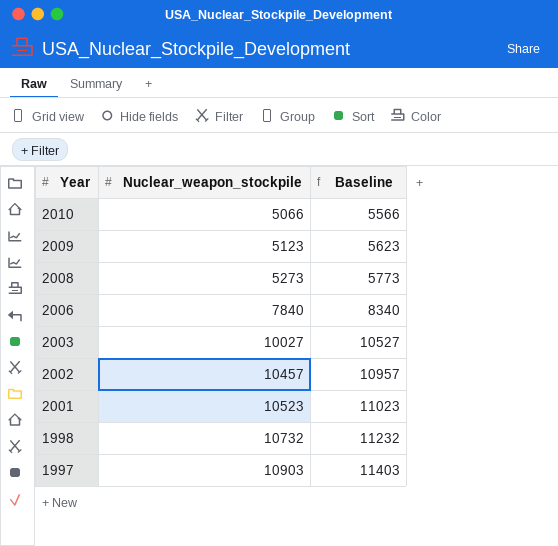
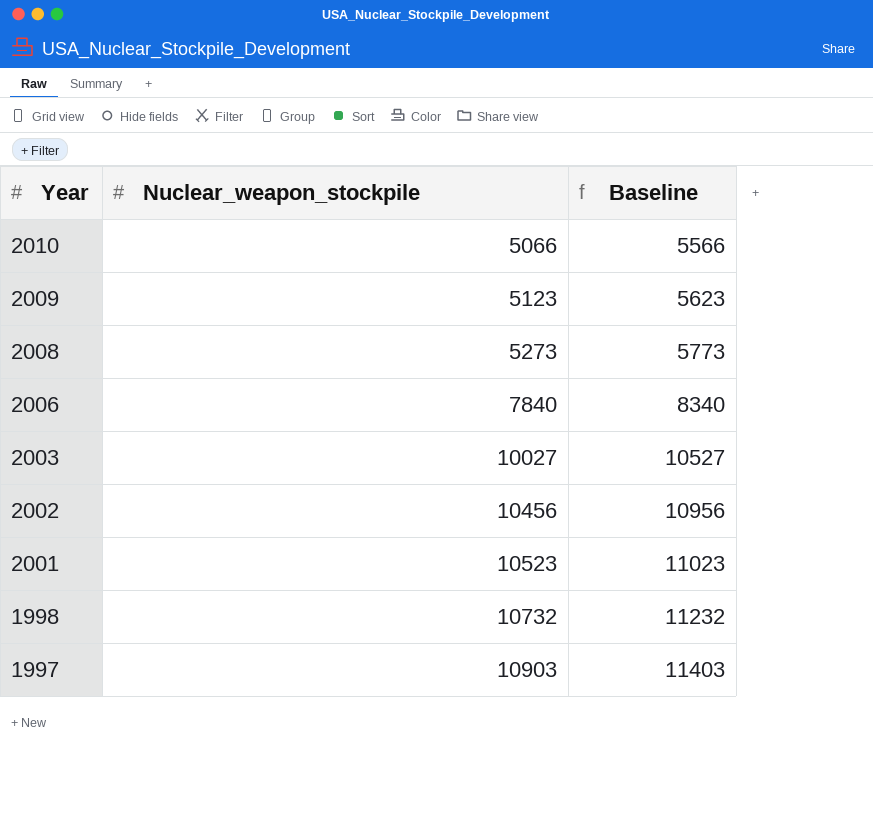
2002 | Nuclear_weapon_stockpile: 10457 -> 10456
2002 | Baseline: 10957 -> 10956

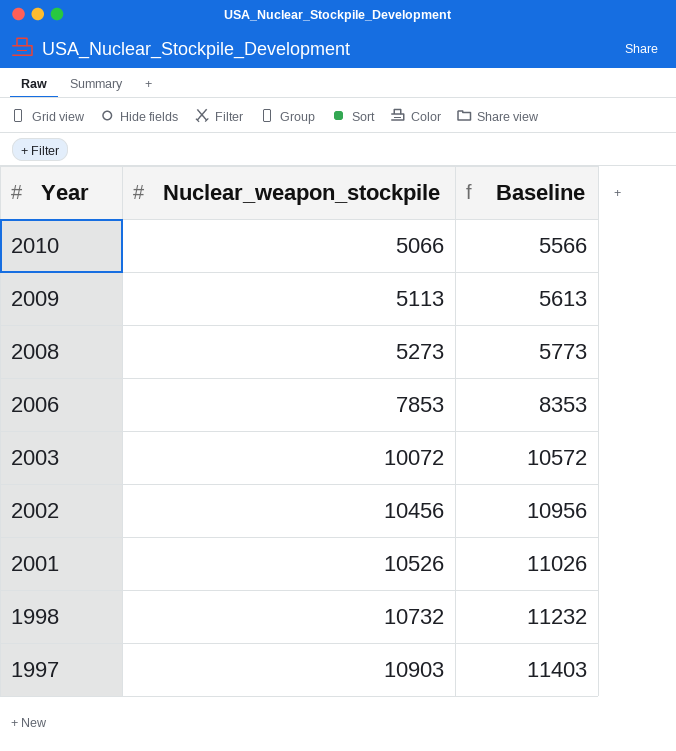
2009 | Nuclear_weapon_stockpile: 5123 -> 5113
2009 | Baseline: 5623 -> 5613
2006 | Nuclear_weapon_stockpile: 7840 -> 7853
2006 | Baseline: 8340 -> 8353
2003 | Nuclear_weapon_stockpile: 10027 -> 10072
2003 | Baseline: 10527 -> 10572
2001 | Nuclear_weapon_stockpile: 10523 -> 10526
2001 | Baseline: 11023 -> 11026

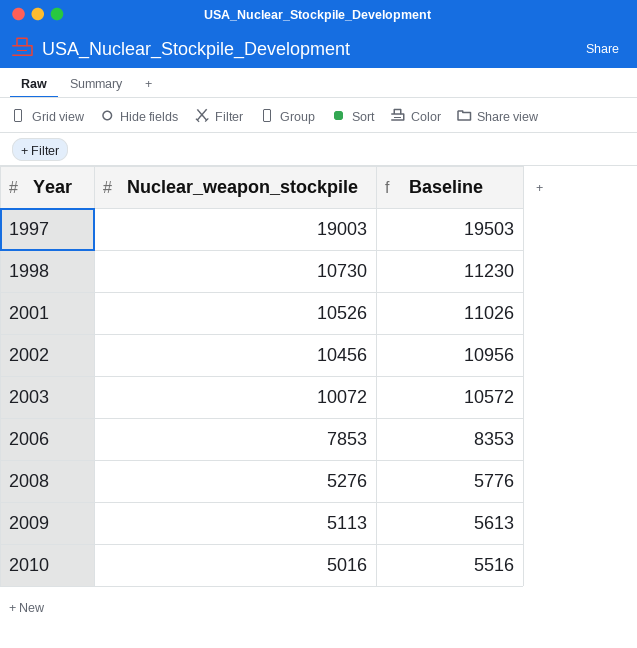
row order: Year descending -> Year ascending
1997 | Nuclear_weapon_stockpile: 10903 -> 19003
1997 | Baseline: 11403 -> 19503
1998 | Nuclear_weapon_stockpile: 10732 -> 10730
1998 | Baseline: 11232 -> 11230
2008 | Nuclear_weapon_stockpile: 5273 -> 5276
2008 | Baseline: 5773 -> 5776
2010 | Nuclear_weapon_stockpile: 5066 -> 5016
2010 | Baseline: 5566 -> 5516

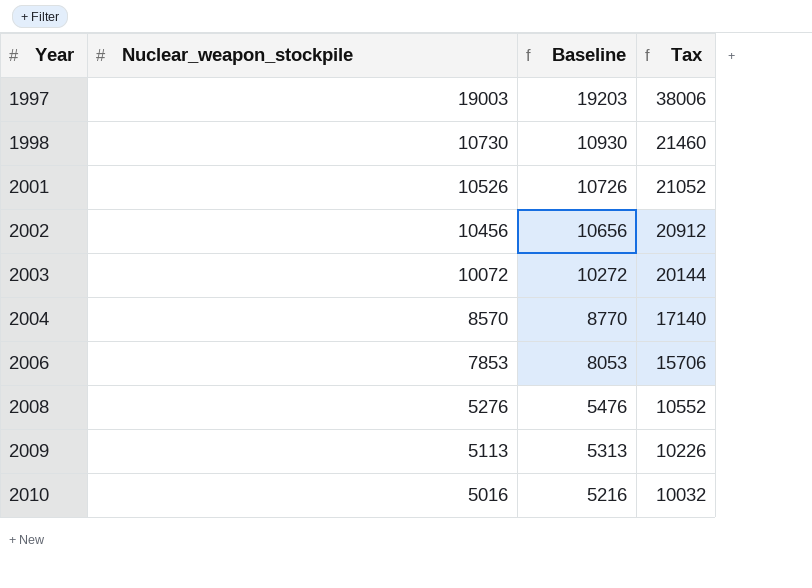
column Baseline | formula: [Nuclear_weapon_stockpile] + 500 -> [Nuclear_weapon_stockpile] + 200
column Tax | formula: none -> [Nuclear_weapon_stockpile] * 2
row 2004: none -> 8570 | 8770 | 17140

